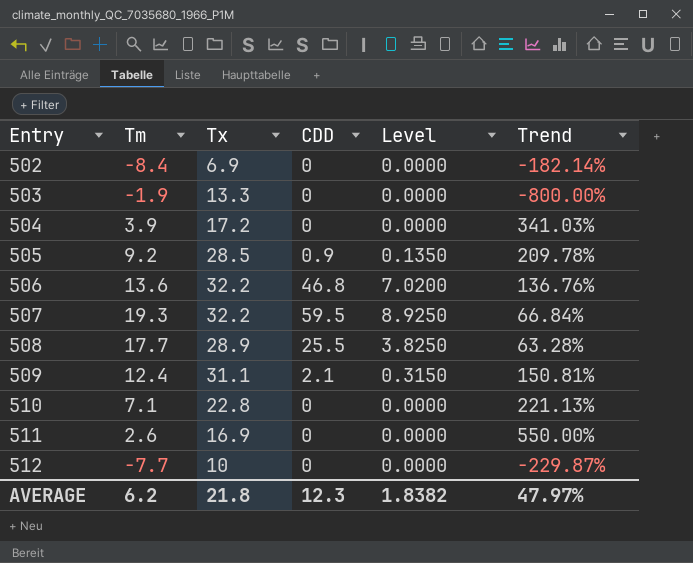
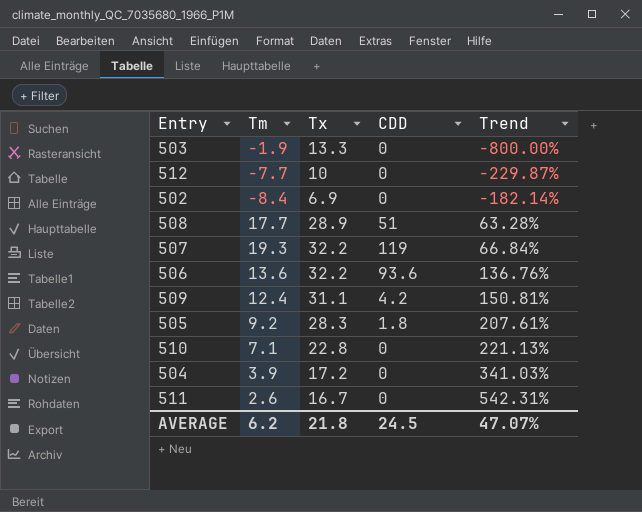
row order: Entry ascending -> Trend ascending
column Level | formula: [CDD] * 0.15 -> none
508 | CDD: 25.5 -> 51
507 | CDD: 59.5 -> 119
506 | CDD: 46.8 -> 93.6
509 | CDD: 2.1 -> 4.2
505 | Tx: 28.5 -> 28.3
505 | CDD: 0.9 -> 1.8
505 | Trend: 209.78% -> 207.61%
511 | Tx: 16.9 -> 16.7
511 | Trend: 550.00% -> 542.31%
AVERAGE | CDD: 12.3 -> 24.5
AVERAGE | Trend: 47.97% -> 47.07%

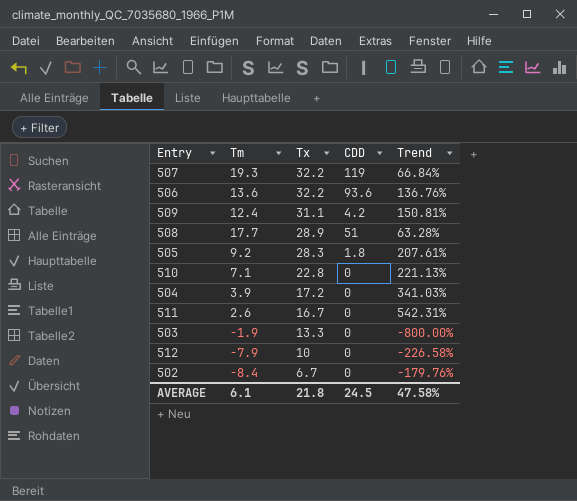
row order: Trend ascending -> Tx descending
512 | Tm: -7.7 -> -7.9
512 | Trend: -229.87% -> -226.58%
502 | Tx: 6.9 -> 6.7
502 | Trend: -182.14% -> -179.76%
AVERAGE | Tm: 6.2 -> 6.1
AVERAGE | Trend: 47.07% -> 47.58%

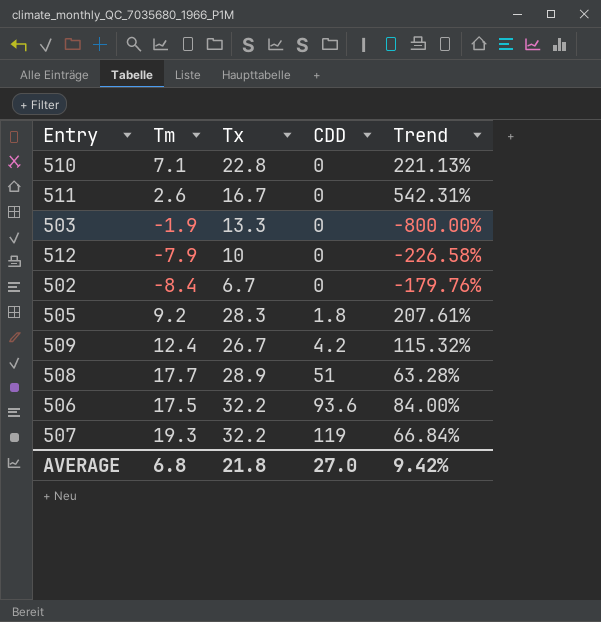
row order: Tx descending -> CDD ascending
row 504: 3.9 | 17.2 | 0 | 341.03% -> none
509 | Tx: 31.1 -> 26.7
509 | Trend: 150.81% -> 115.32%
506 | Tm: 13.6 -> 17.5
506 | Trend: 136.76% -> 84.00%
AVERAGE | Tm: 6.1 -> 6.8
AVERAGE | CDD: 24.5 -> 27.0
AVERAGE | Trend: 47.58% -> 9.42%

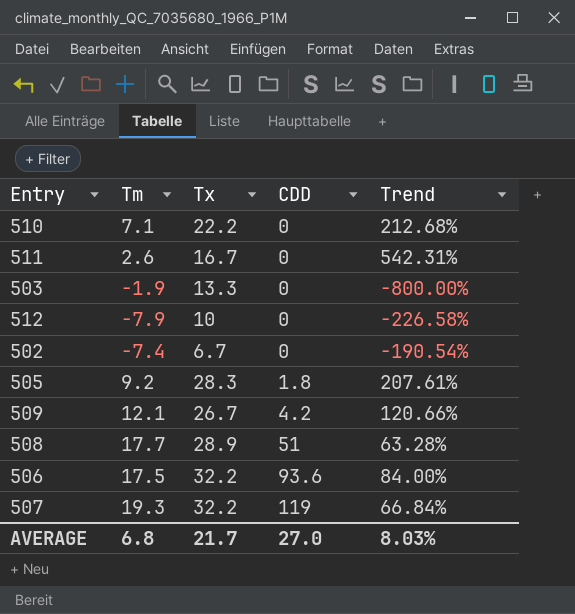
510 | Tx: 22.8 -> 22.2
510 | Trend: 221.13% -> 212.68%
502 | Tm: -8.4 -> -7.4
502 | Trend: -179.76% -> -190.54%
509 | Tm: 12.4 -> 12.1
509 | Trend: 115.32% -> 120.66%
AVERAGE | Tx: 21.8 -> 21.7
AVERAGE | Trend: 9.42% -> 8.03%

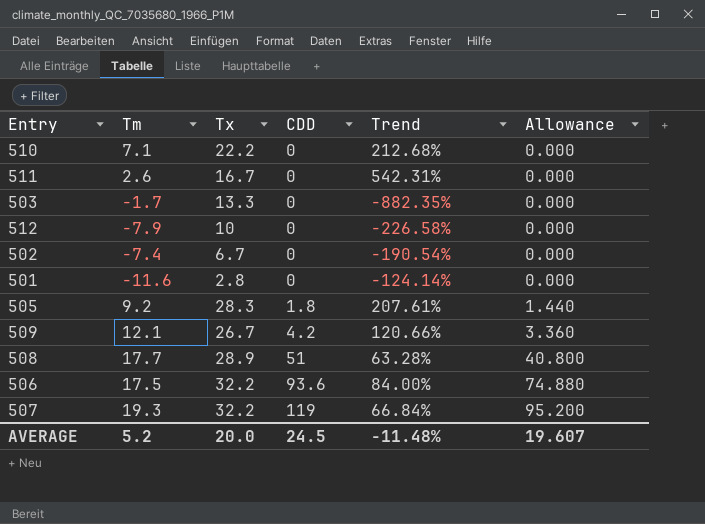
column Allowance | formula: none -> [CDD] * 0.8
503 | Tm: -1.9 -> -1.7
503 | Trend: -800.00% -> -882.35%
row 501: none -> -11.6 | 2.8 | 0 | -124.14% | 0.000
AVERAGE | Tm: 6.8 -> 5.2
AVERAGE | Tx: 21.7 -> 20.0
AVERAGE | CDD: 27.0 -> 24.5
AVERAGE | Trend: 8.03% -> -11.48%

